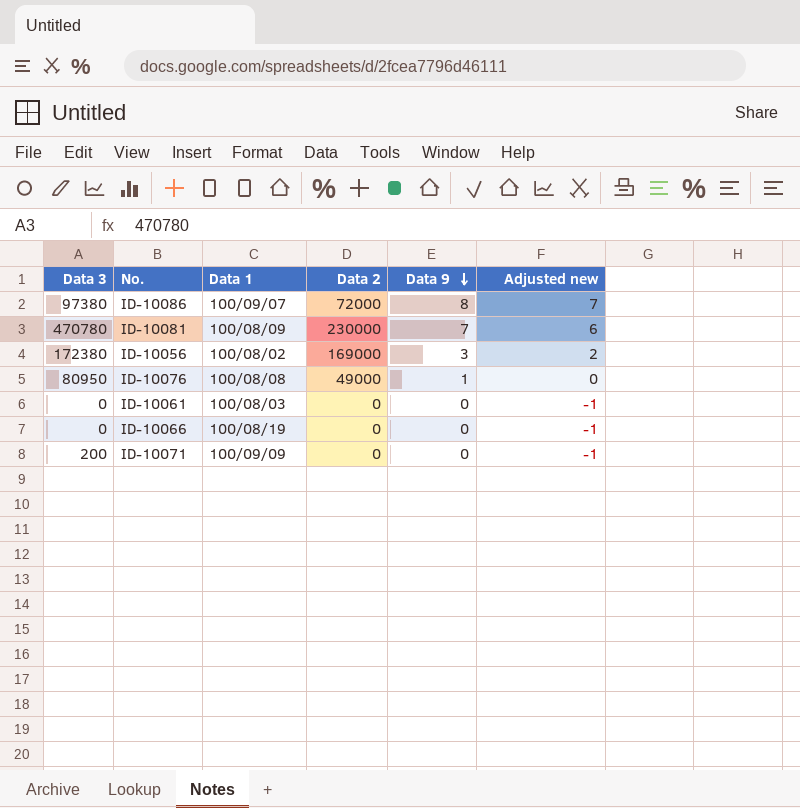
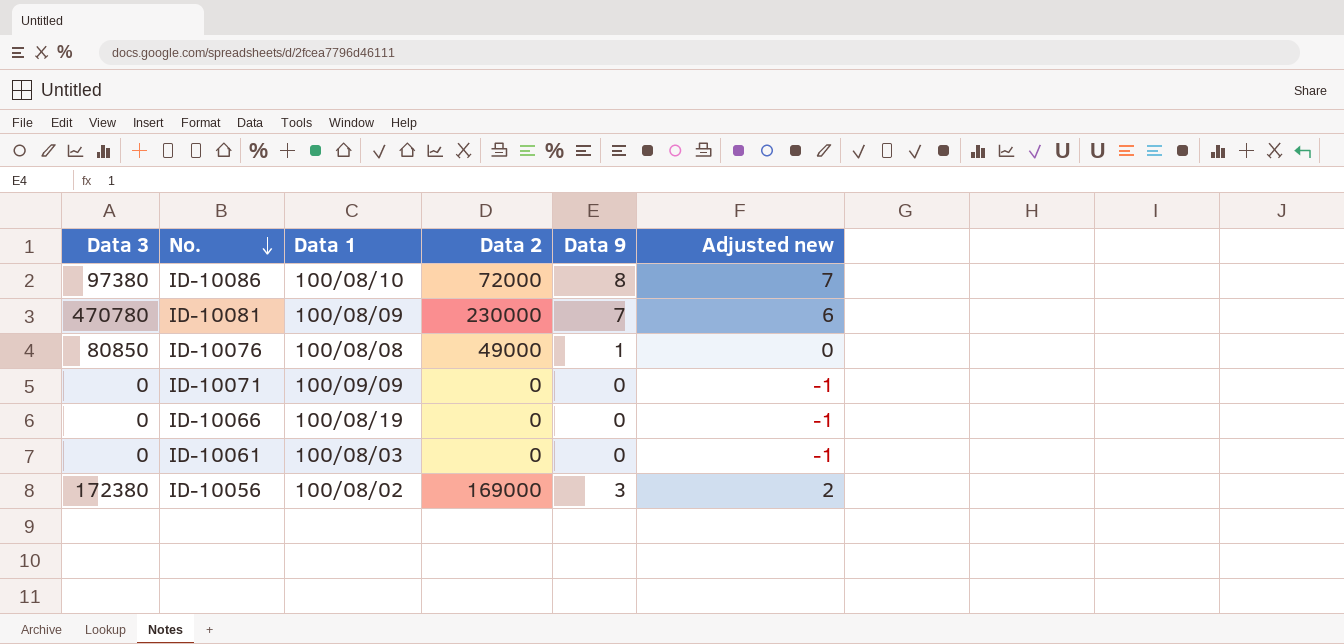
row order: Data 9 descending -> No. descending
ID-10086 | Data 1: 100/09/07 -> 100/08/10
ID-10076 | Data 3: 80950 -> 80850
ID-10071 | Data 3: 200 -> 0

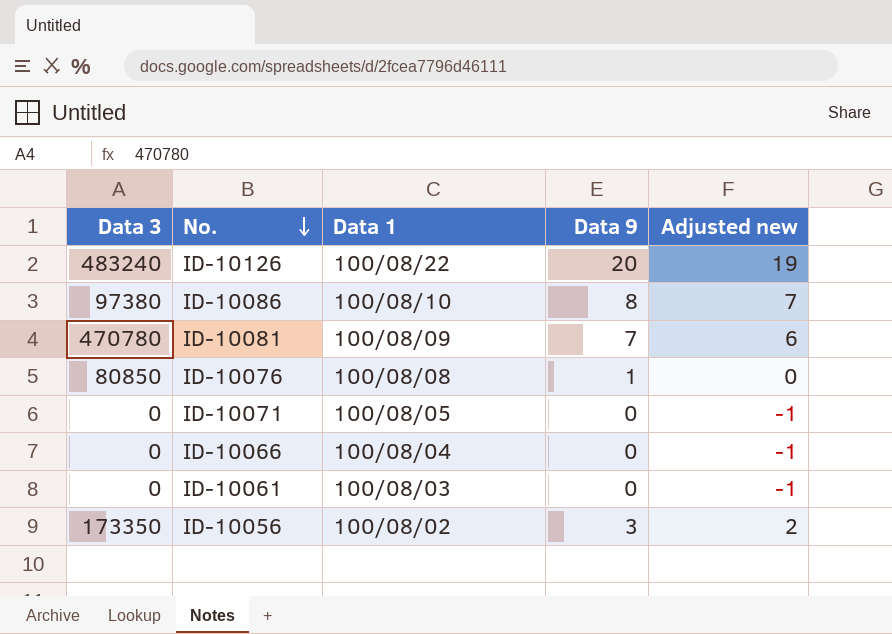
column Data 2 | position: 4 -> none
row ID-10126: none -> 483240 | 100/08/22 | 20 | 19
ID-10071 | Data 1: 100/09/09 -> 100/08/05
ID-10066 | Data 1: 100/08/19 -> 100/08/04
ID-10056 | Data 3: 172380 -> 173350

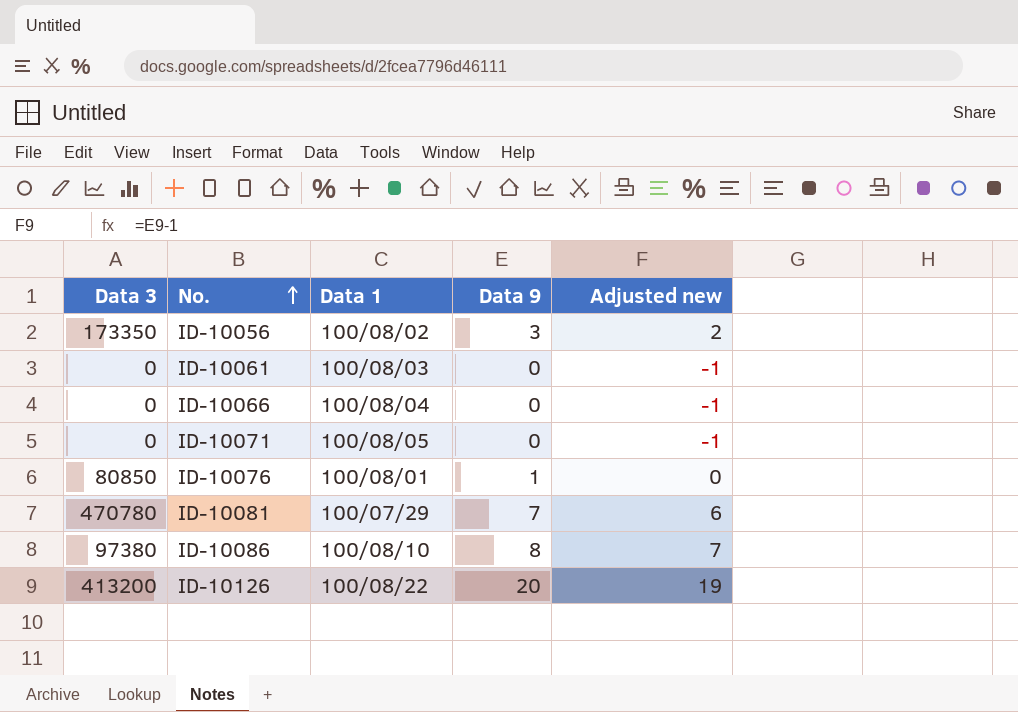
row order: No. descending -> No. ascending
ID-10076 | Data 1: 100/08/08 -> 100/08/01
ID-10081 | Data 1: 100/08/09 -> 100/07/29
ID-10126 | Data 3: 483240 -> 413200

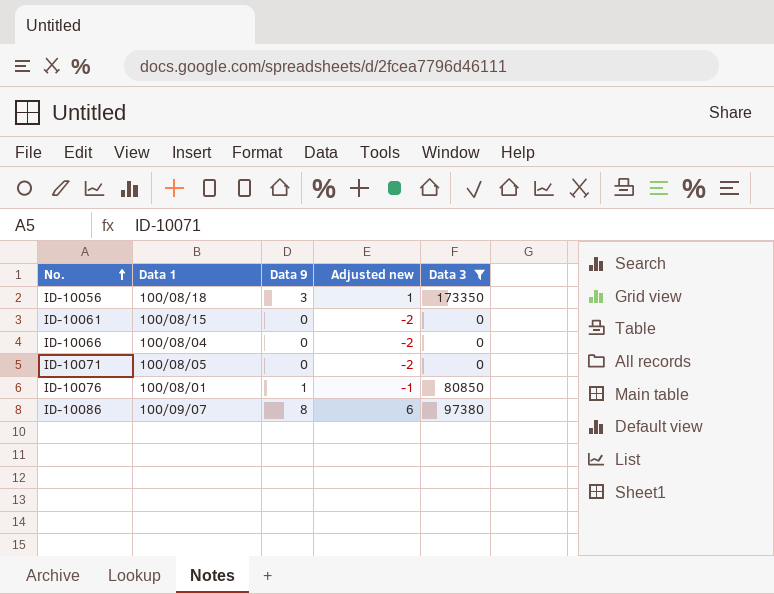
filter: none -> Data 3 <= 173350
column Adjusted new | formula: [Data 9] - 1 -> [Data 9] - 2
column Data 3 | position: 1 -> 5
ID-10056 | Data 1: 100/08/02 -> 100/08/18
ID-10061 | Data 1: 100/08/03 -> 100/08/15
ID-10086 | Data 1: 100/08/10 -> 100/09/07

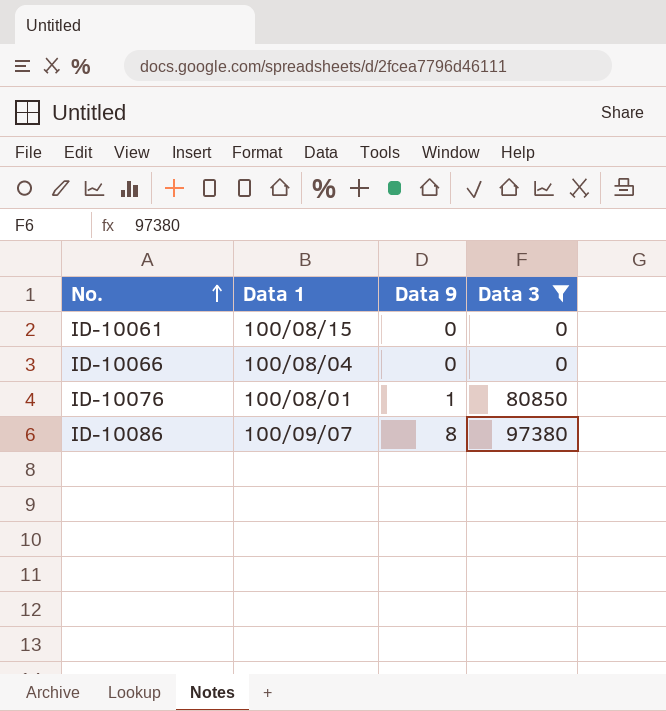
column Adjusted new | formula: [Data 9] - 2 -> none
row ID-10056: 100/08/18 | 3 | 1 | 173350 -> none
row ID-10071: 100/08/05 | 0 | -2 | 0 -> none

